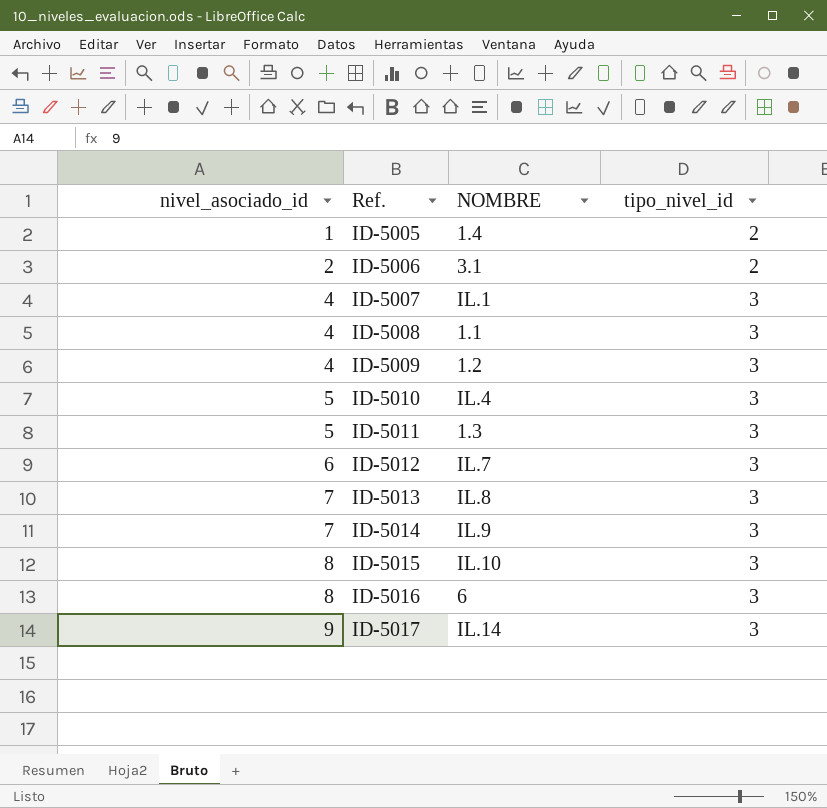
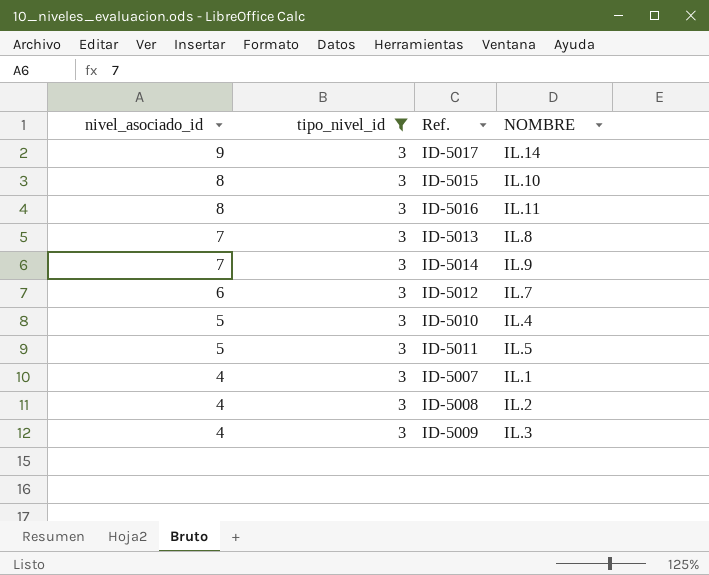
filter: none -> tipo_nivel_id = 3
row order: nivel_asociado_id ascending -> nivel_asociado_id descending
column tipo_nivel_id | position: 4 -> 2
ID-5016 | NOMBRE: 6 -> IL.11
ID-5011 | NOMBRE: 1.3 -> IL.5
ID-5008 | NOMBRE: 1.1 -> IL.2
ID-5009 | NOMBRE: 1.2 -> IL.3

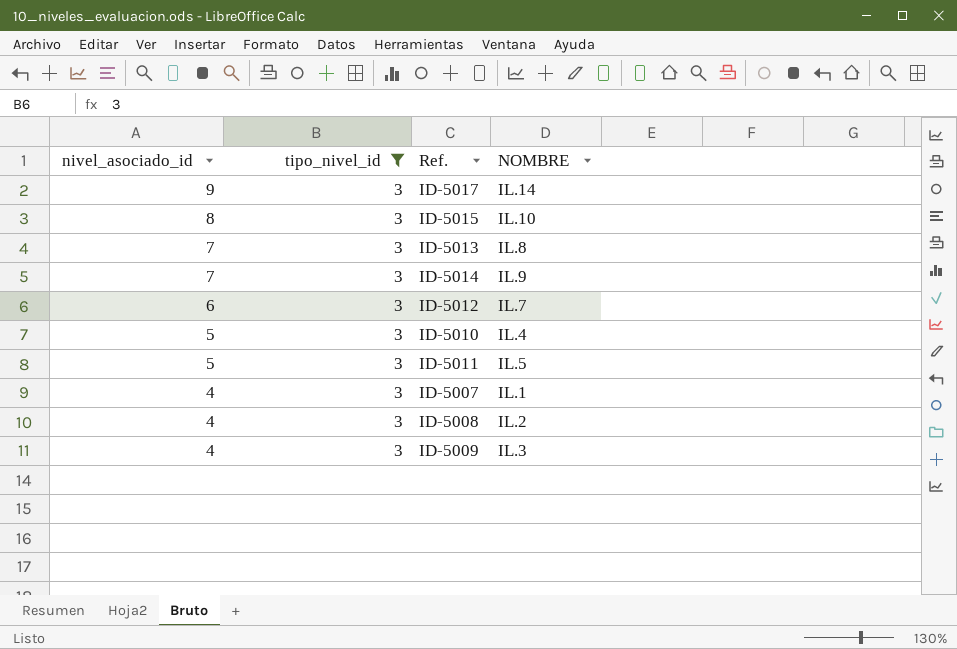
row ID-5016: 8 | 3 | IL.11 -> none

